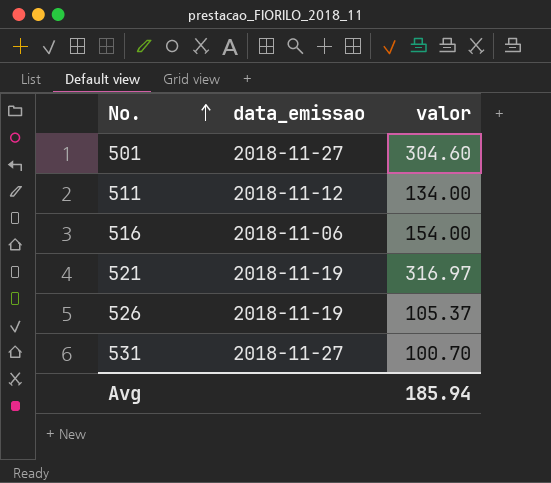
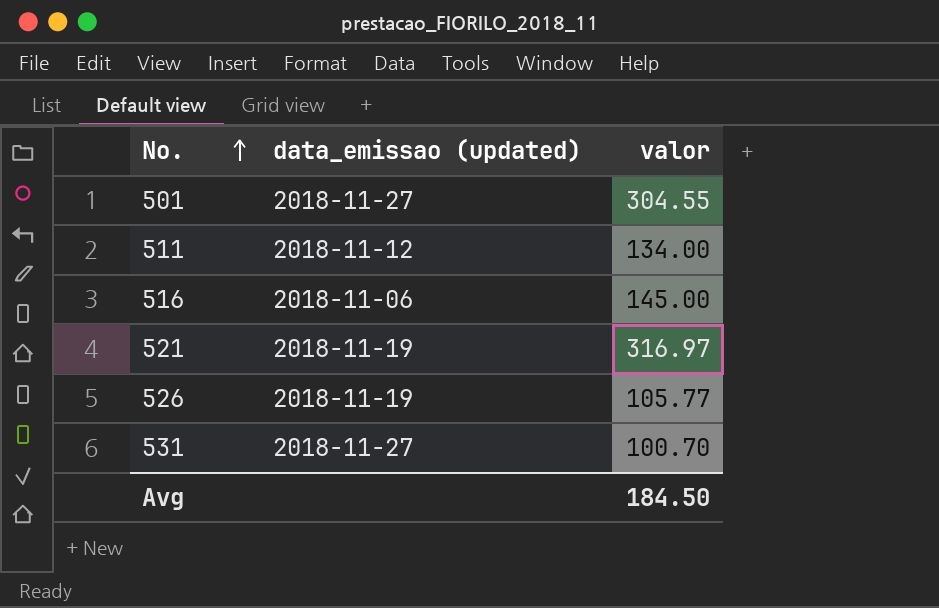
column name: data_emissao -> data_emissao (updated)
501 | valor: 304.60 -> 304.55
516 | valor: 154.00 -> 145.00
526 | valor: 105.37 -> 105.77
Avg | valor: 185.94 -> 184.50

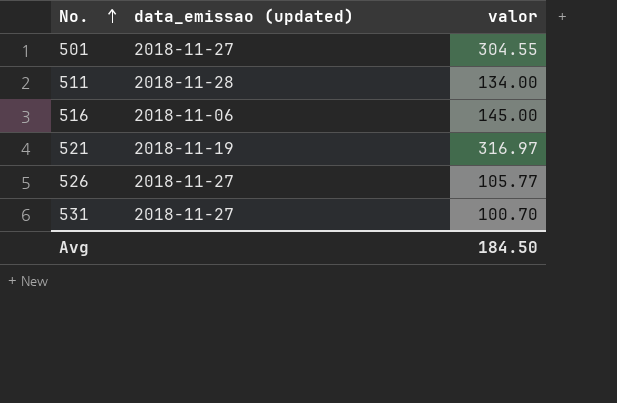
511 | data_emissao (updated): 2018-11-12 -> 2018-11-28
526 | data_emissao (updated): 2018-11-19 -> 2018-11-27

